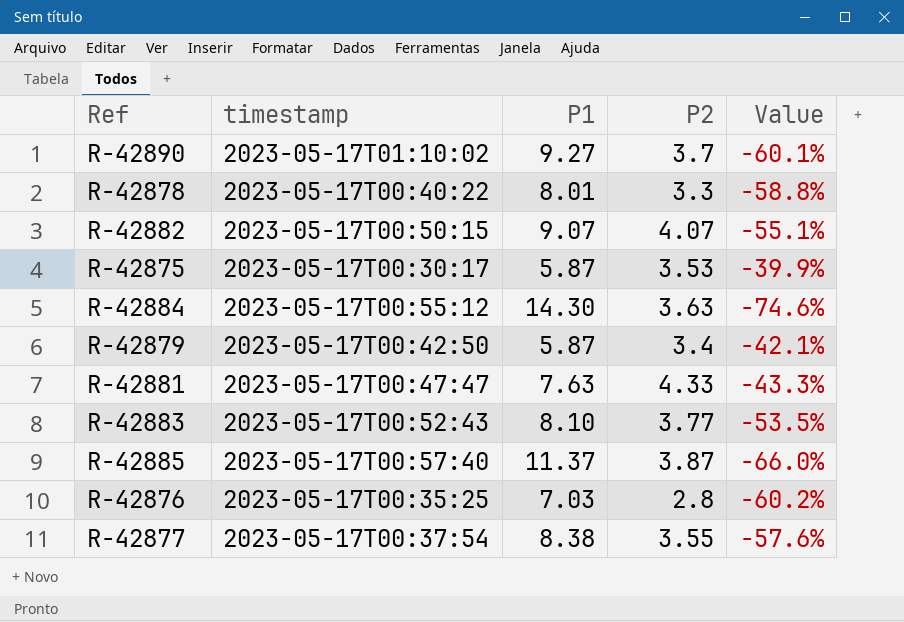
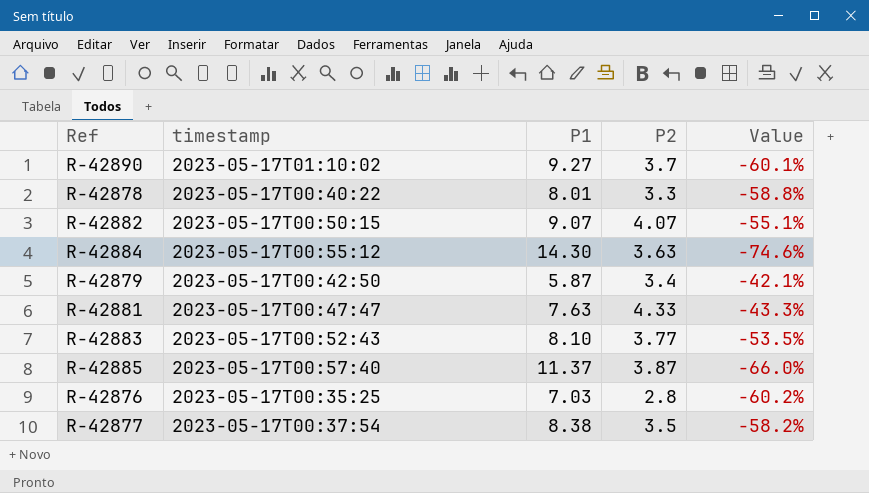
row R-42875: 2023-05-17T00:30:17 | 5.87 | 3.53 | -39.9% -> none
R-42877 | P2: 3.55 -> 3.5
R-42877 | Value: -57.6% -> -58.2%

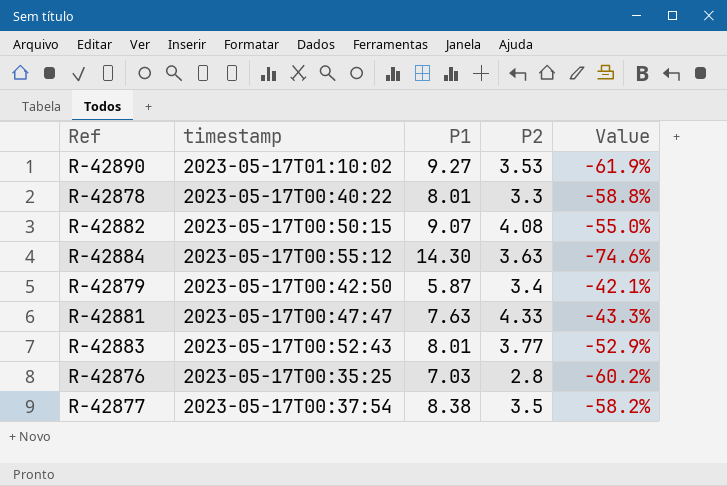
row R-42885: 2023-05-17T00:57:40 | 11.37 | 3.87 | -66.0% -> none
R-42890 | P2: 3.7 -> 3.53
R-42890 | Value: -60.1% -> -61.9%
R-42882 | P2: 4.07 -> 4.08
R-42882 | Value: -55.1% -> -55.0%
R-42883 | P1: 8.10 -> 8.01
R-42883 | Value: -53.5% -> -52.9%

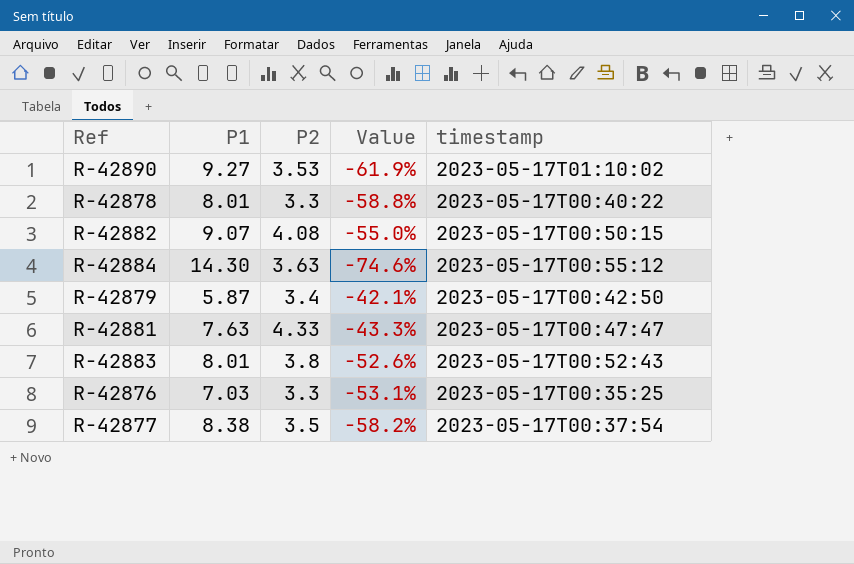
column timestamp | position: 2 -> 5
R-42883 | P2: 3.77 -> 3.8
R-42883 | Value: -52.9% -> -52.6%
R-42876 | P2: 2.8 -> 3.3
R-42876 | Value: -60.2% -> -53.1%

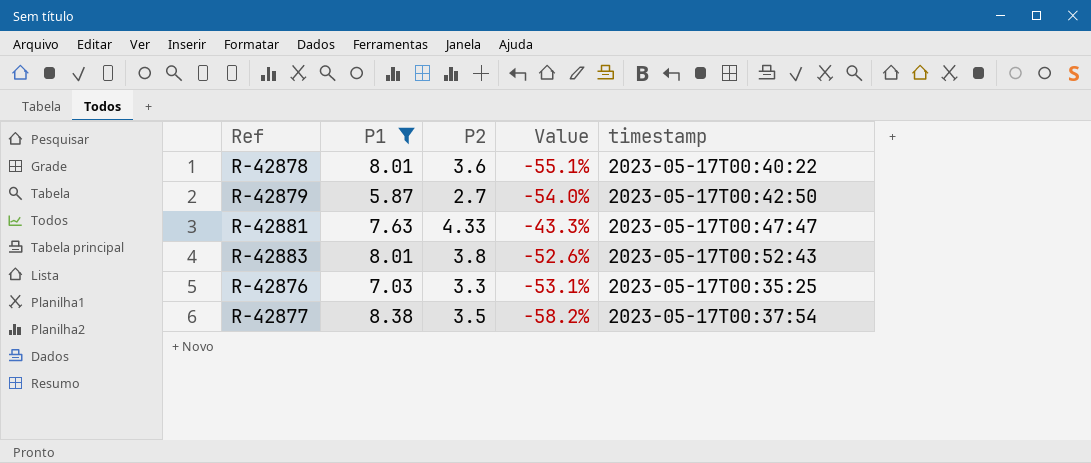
filter: none -> P1 <= 8.38
R-42878 | P2: 3.3 -> 3.6
R-42878 | Value: -58.8% -> -55.1%
R-42879 | P2: 3.4 -> 2.7
R-42879 | Value: -42.1% -> -54.0%

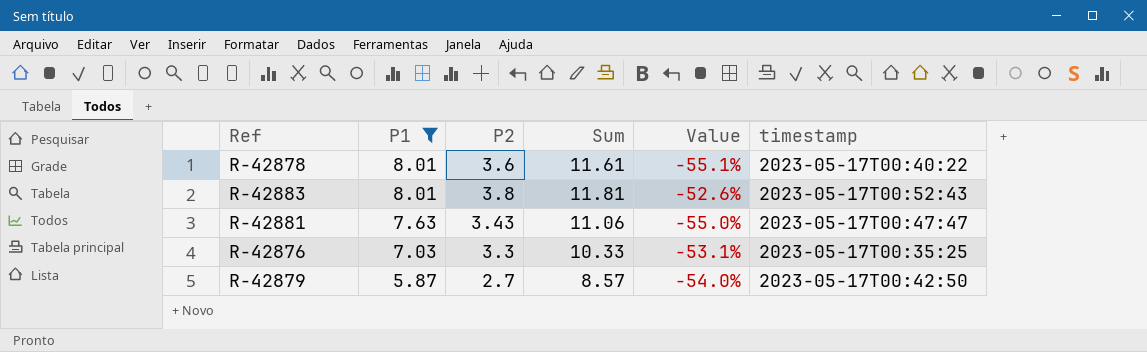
row order: none -> P1 descending
column Sum | formula: none -> [P1] + [P2]
row R-42877: 8.38 | 3.5 | -58.2% | 2023-05-17T00:37:54 -> none
R-42881 | P2: 4.33 -> 3.43
R-42881 | Value: -43.3% -> -55.0%

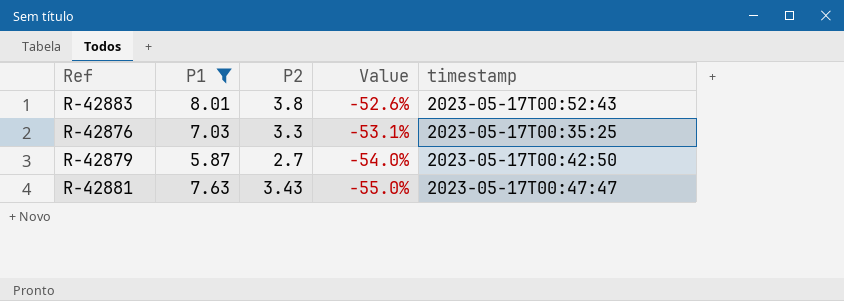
row order: P1 descending -> Value descending
column Sum | formula: [P1] + [P2] -> none
row R-42878: 8.01 | 3.6 | 11.61 | -55.1% | 2023-05-17T00:40:22 -> none

